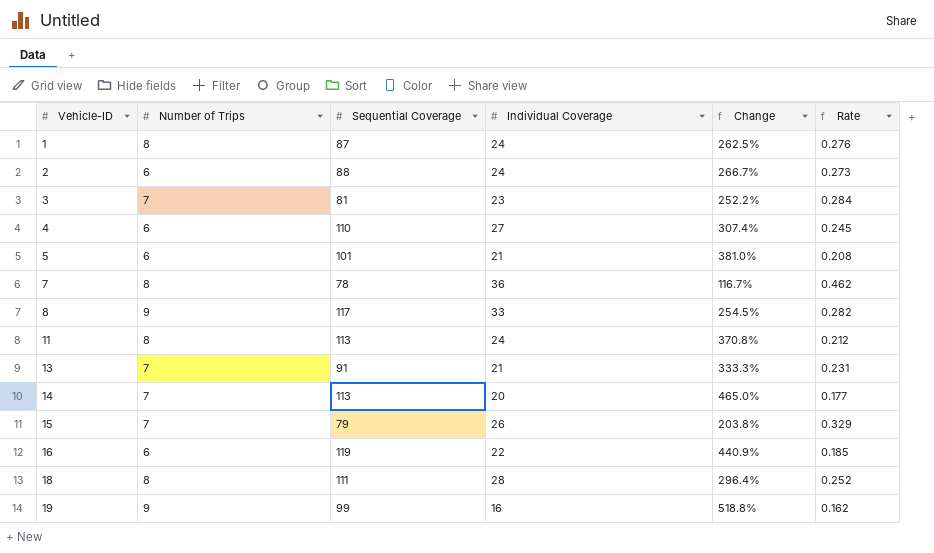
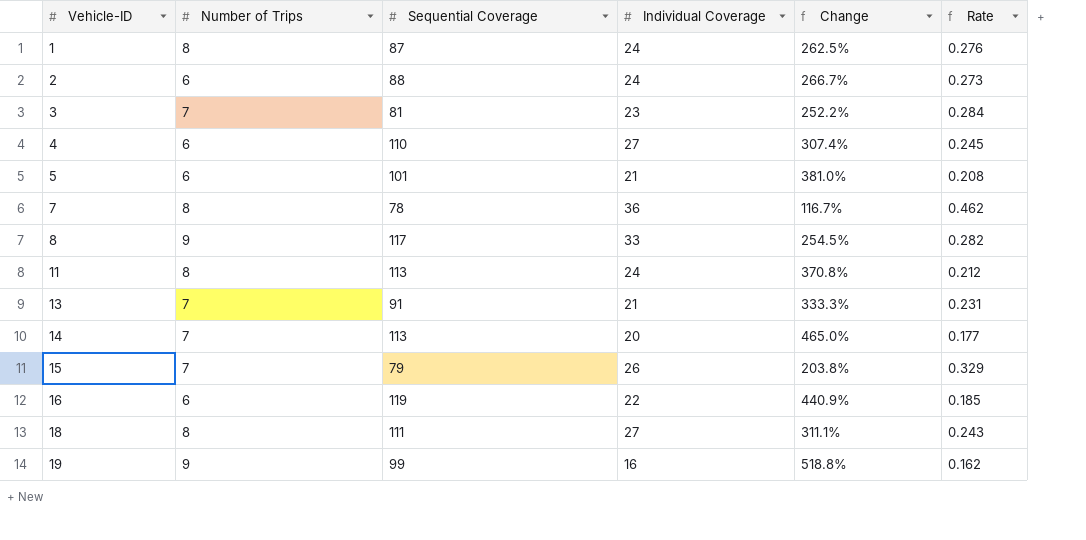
18 | Individual Coverage: 28 -> 27
18 | Change: 296.4% -> 311.1%
18 | Rate: 0.252 -> 0.243

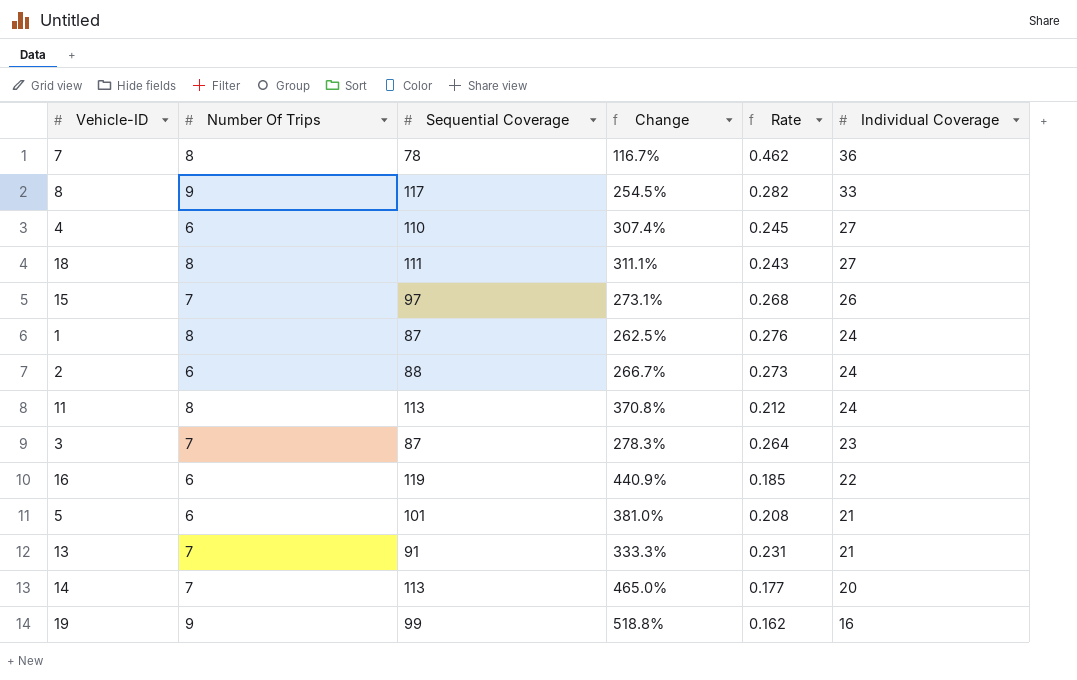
row order: Vehicle-ID ascending -> Individual Coverage descending
column name: Number of Trips -> Number Of Trips
column Individual Coverage | position: 4 -> 6
15 | Sequential Coverage: 79 -> 97
15 | Change: 203.8% -> 273.1%
15 | Rate: 0.329 -> 0.268
3 | Sequential Coverage: 81 -> 87
3 | Change: 252.2% -> 278.3%
3 | Rate: 0.284 -> 0.264

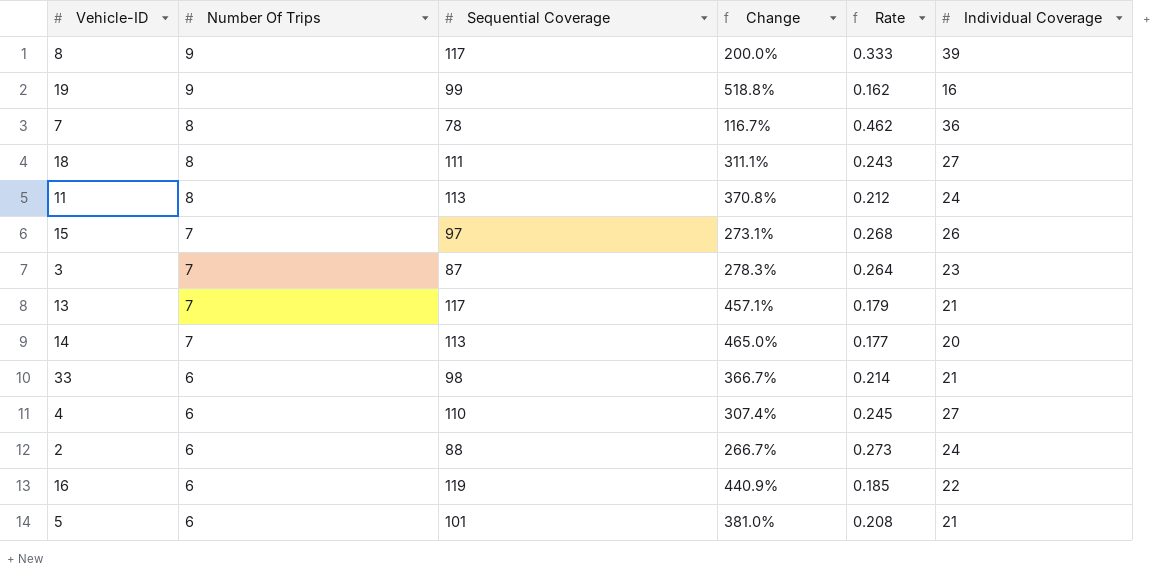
row order: Individual Coverage descending -> Number Of Trips descending
row 1: 8 | 87 | 262.5% | 0.276 | 24 -> none
8 | Change: 254.5% -> 200.0%
8 | Rate: 0.282 -> 0.333
8 | Individual Coverage: 33 -> 39
13 | Sequential Coverage: 91 -> 117
13 | Change: 333.3% -> 457.1%
13 | Rate: 0.231 -> 0.179
row 33: none -> 6 | 98 | 366.7% | 0.214 | 21

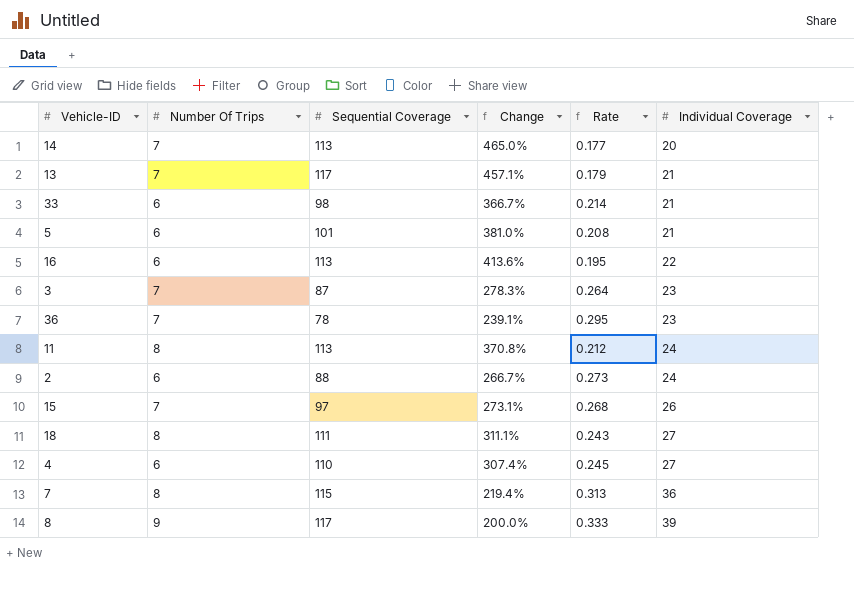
row order: Number Of Trips descending -> Individual Coverage ascending
row 19: 9 | 99 | 518.8% | 0.162 | 16 -> none
16 | Sequential Coverage: 119 -> 113
16 | Change: 440.9% -> 413.6%
16 | Rate: 0.185 -> 0.195
row 36: none -> 7 | 78 | 239.1% | 0.295 | 23
7 | Sequential Coverage: 78 -> 115
7 | Change: 116.7% -> 219.4%
7 | Rate: 0.462 -> 0.313

